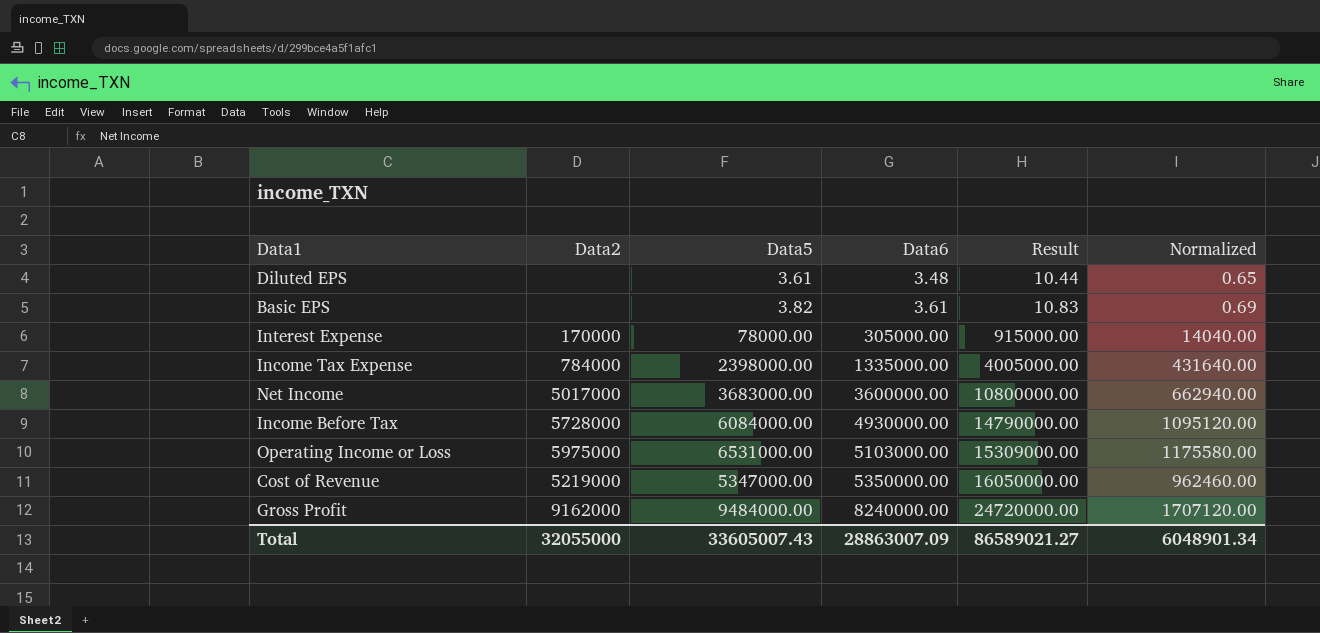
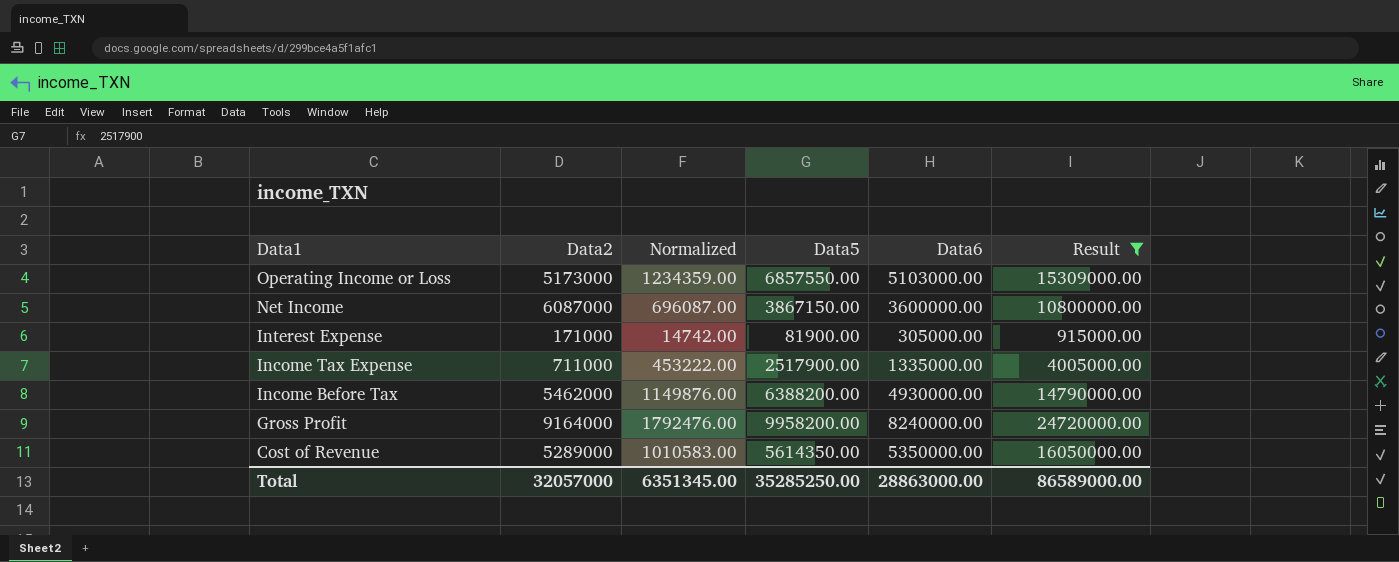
filter: none -> Result >= 915000.00
row order: Data6 ascending -> Data1 descending
column Normalized | position: 6 -> 3
Operating Income or Loss | Data2: 5975000 -> 5173000
Operating Income or Loss | Normalized: 1175580.00 -> 1234359.00
Operating Income or Loss | Data5: 6531000.00 -> 6857550.00
Net Income | Data2: 5017000 -> 6087000
Net Income | Normalized: 662940.00 -> 696087.00
Net Income | Data5: 3683000.00 -> 3867150.00
Interest Expense | Data2: 170000 -> 171000
Interest Expense | Normalized: 14040.00 -> 14742.00
Interest Expense | Data5: 78000.00 -> 81900.00
Income Tax Expense | Data2: 784000 -> 711000
Income Tax Expense | Normalized: 431640.00 -> 453222.00
Income Tax Expense | Data5: 2398000.00 -> 2517900.00
Income Before Tax | Data2: 5728000 -> 5462000
Income Before Tax | Normalized: 1095120.00 -> 1149876.00
Income Before Tax | Data5: 6084000.00 -> 6388200.00
Gross Profit | Data2: 9162000 -> 9164000
Gross Profit | Normalized: 1707120.00 -> 1792476.00
Gross Profit | Data5: 9484000.00 -> 9958200.00
Cost of Revenue | Data2: 5219000 -> 5289000
Cost of Revenue | Normalized: 962460.00 -> 1010583.00
Cost of Revenue | Data5: 5347000.00 -> 5614350.00
Total | Data2: 32055000 -> 32057000
Total | Normalized: 6048901.34 -> 6351345.00
Total | Data5: 33605007.43 -> 35285250.00
Total | Data6: 28863007.09 -> 28863000.00
Total | Result: 86589021.27 -> 86589000.00

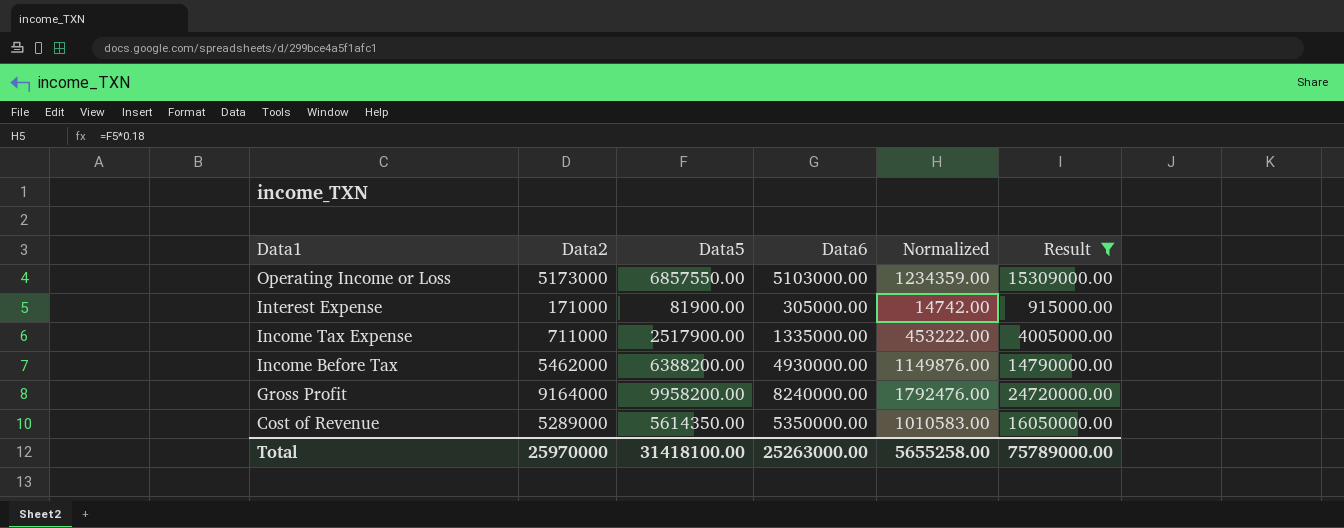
column Normalized | position: 3 -> 5
row Net Income: 6087000 | 696087.00 | 3867150.00 | 3600000.00 | 10800000.00 -> none
Total | Data2: 32057000 -> 25970000
Total | Data5: 35285250.00 -> 31418100.00
Total | Data6: 28863000.00 -> 25263000.00
Total | Normalized: 6351345.00 -> 5655258.00
Total | Result: 86589000.00 -> 75789000.00

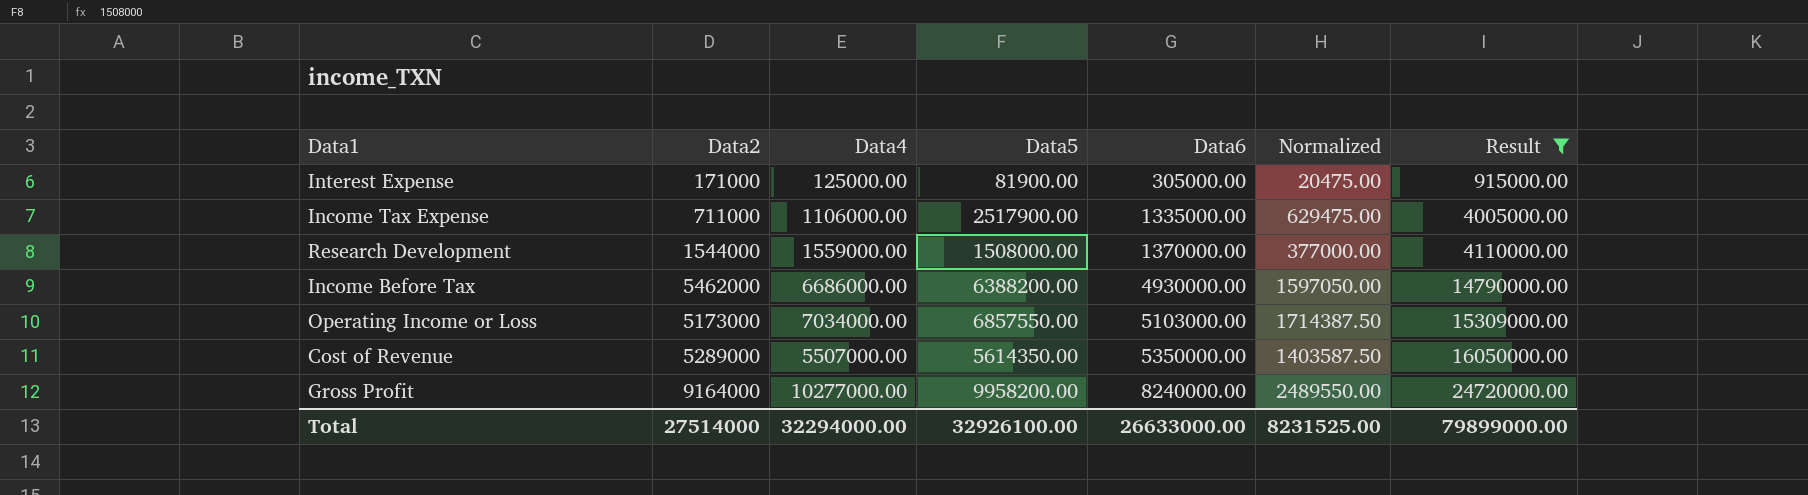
row order: Data1 descending -> Data6 ascending
column Data4 | position: none -> 3
column Normalized | formula: [Data5] * 0.18 -> [Data5] * 0.25
row Research Development: none -> 1544000 | 1559000.00 | 1508000.00 | 1370000.00 | 377000.00 | 4110000.00
Total | Data2: 25970000 -> 27514000
Total | Data5: 31418100.00 -> 32926100.00
Total | Data6: 25263000.00 -> 26633000.00
Total | Normalized: 5655258.00 -> 8231525.00
Total | Result: 75789000.00 -> 79899000.00

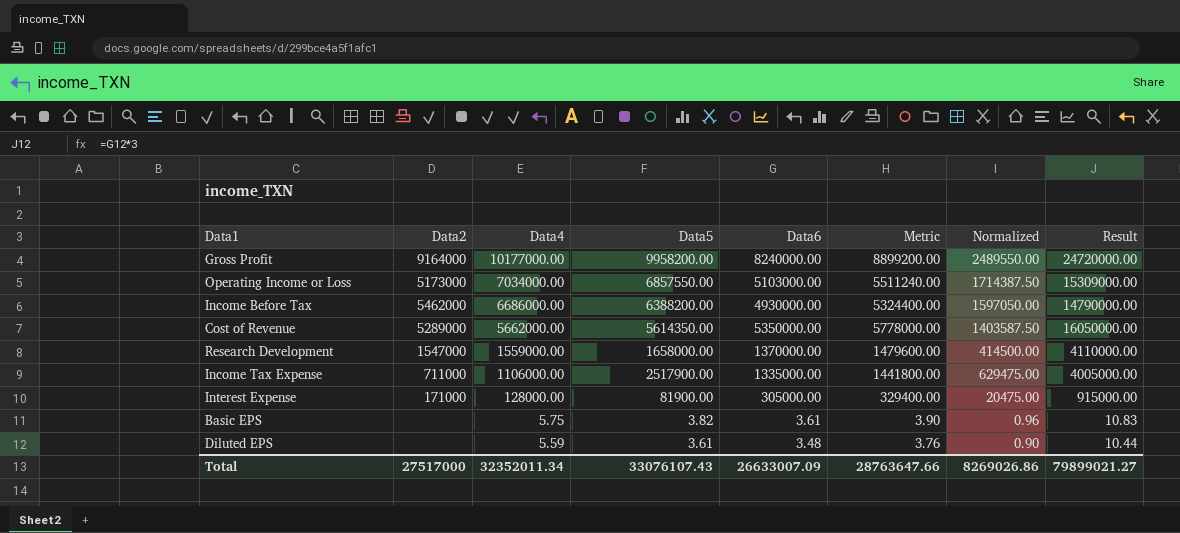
filter: Result >= 915000.00 -> none
row order: Data6 ascending -> Data4 descending
column Metric | formula: none -> [Data6] * 1.08
Gross Profit | Data4: 10277000.00 -> 10177000.00
Cost of Revenue | Data4: 5507000.00 -> 5662000.00
Research Development | Data2: 1544000 -> 1547000
Research Development | Data5: 1508000.00 -> 1658000.00
Research Development | Normalized: 377000.00 -> 414500.00
Interest Expense | Data4: 125000.00 -> 128000.00
Total | Data2: 27514000 -> 27517000
Total | Data4: 32294000.00 -> 32352011.34
Total | Data5: 32926100.00 -> 33076107.43
Total | Data6: 26633000.00 -> 26633007.09
Total | Normalized: 8231525.00 -> 8269026.86
Total | Result: 79899000.00 -> 79899021.27

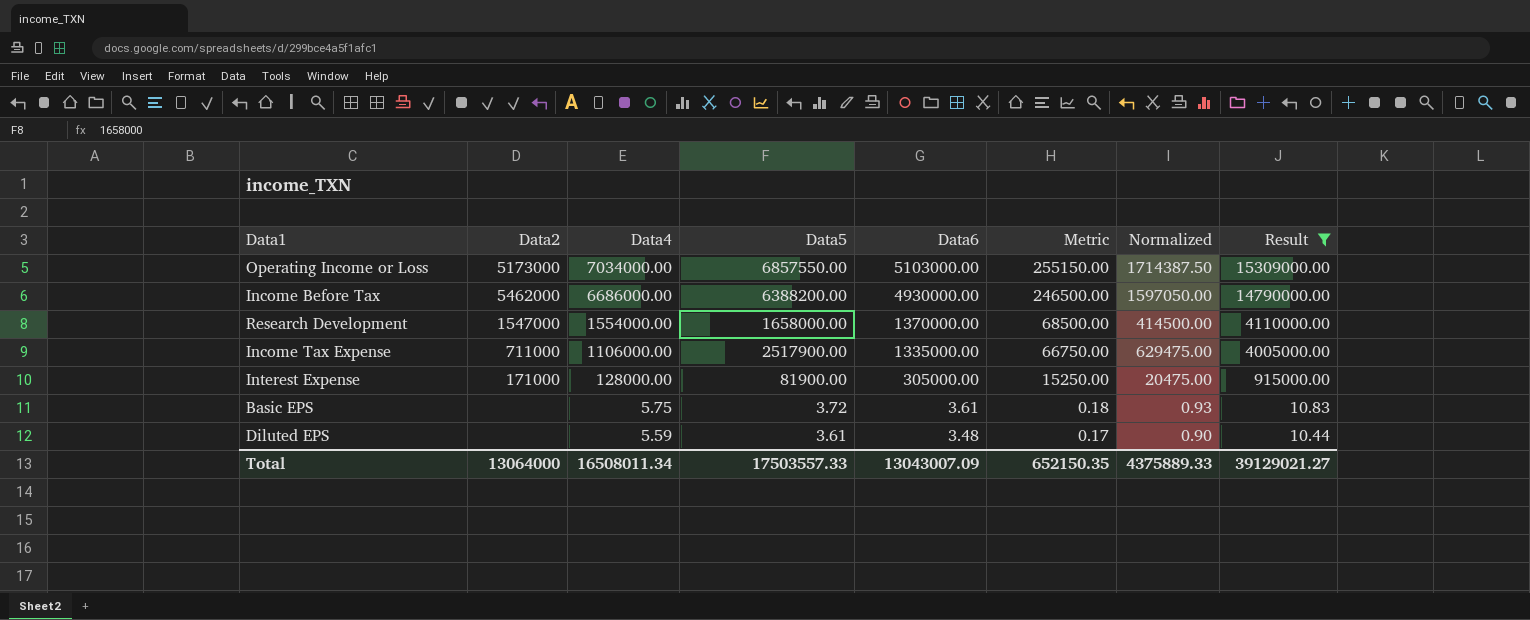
filter: none -> Result <= 15309000.00
column Metric | formula: [Data6] * 1.08 -> [Data6] * 0.05
Research Development | Data4: 1559000.00 -> 1554000.00
Basic EPS | Data5: 3.82 -> 3.72
Basic EPS | Normalized: 0.96 -> 0.93
Total | Data2: 27517000 -> 13064000
Total | Data4: 32352011.34 -> 16508011.34
Total | Data5: 33076107.43 -> 17503557.33
Total | Data6: 26633007.09 -> 13043007.09
Total | Metric: 28763647.66 -> 652150.35
Total | Normalized: 8269026.86 -> 4375889.33
Total | Result: 79899021.27 -> 39129021.27

